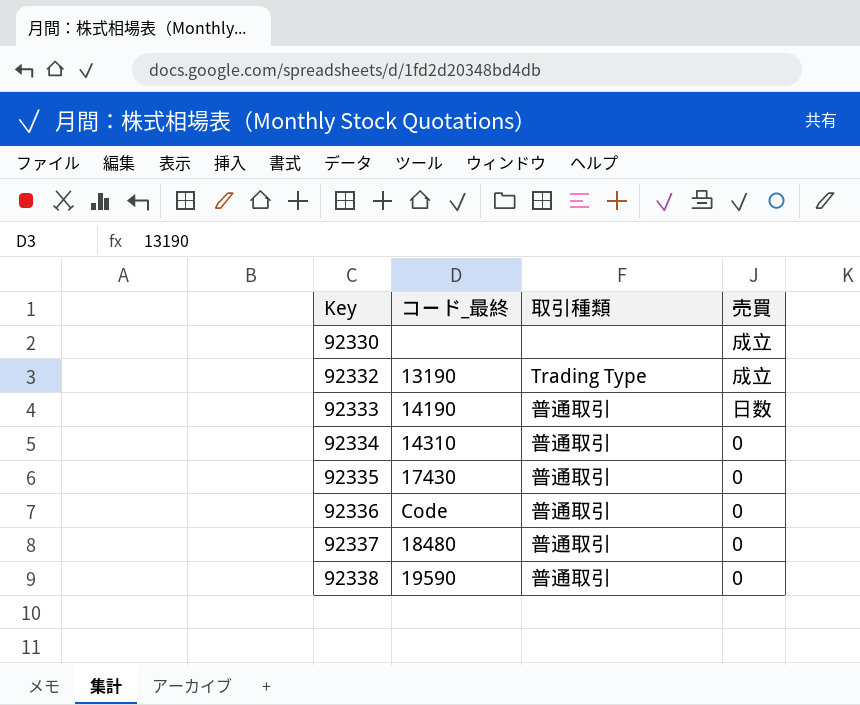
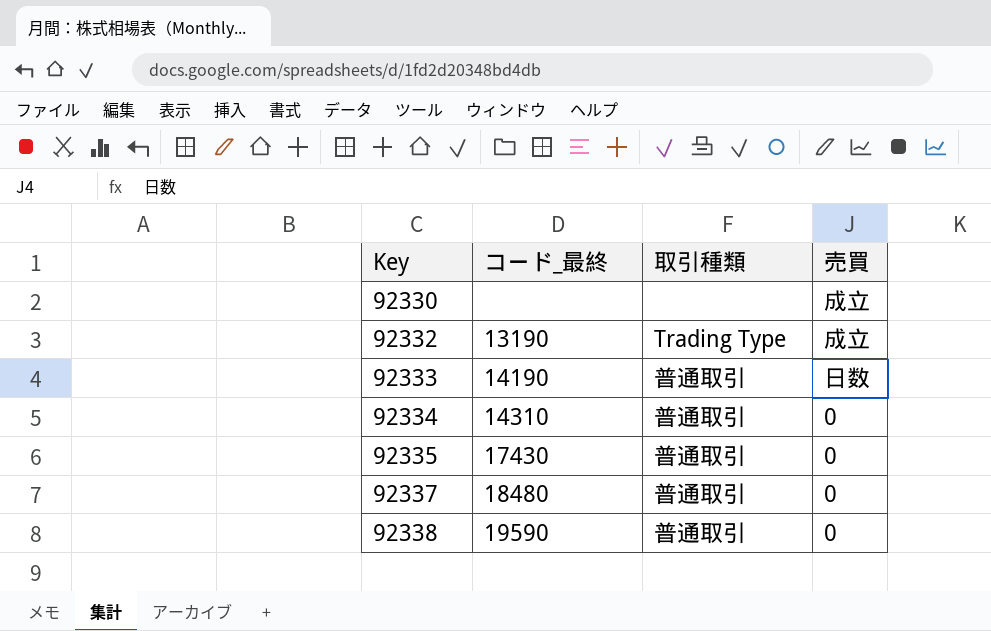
row 92336: Code | 普通取引 | 0 -> none

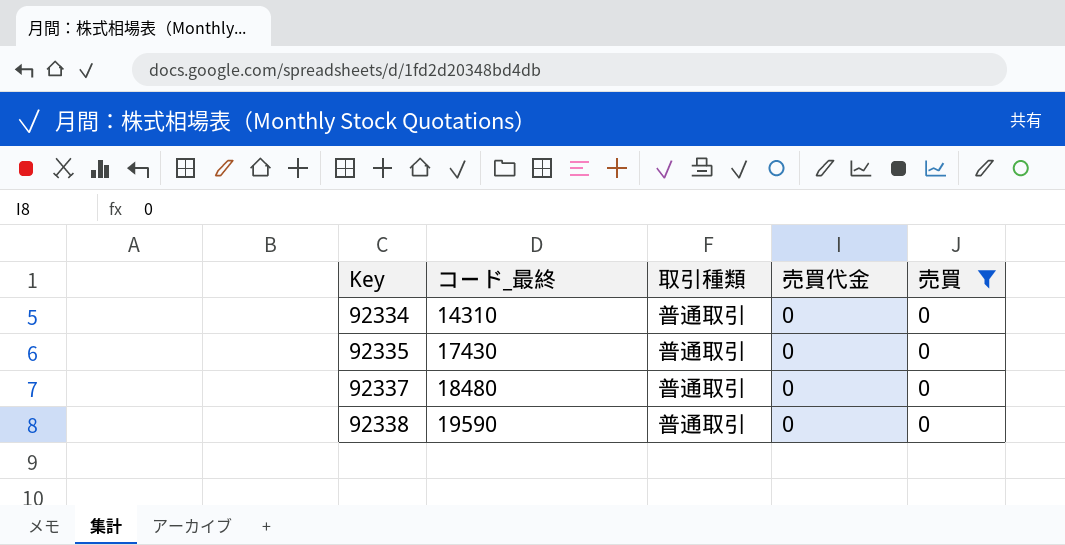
filter: none -> 売買 = 0
column 売買代金 | position: none -> 4

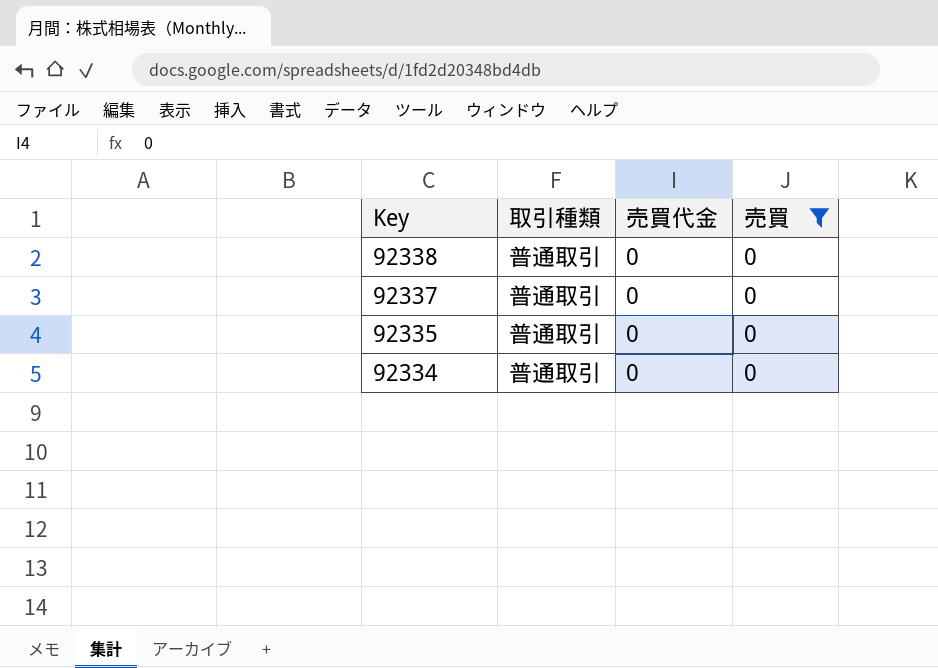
row order: Key ascending -> Key descending
column コード_最終 | position: 2 -> none

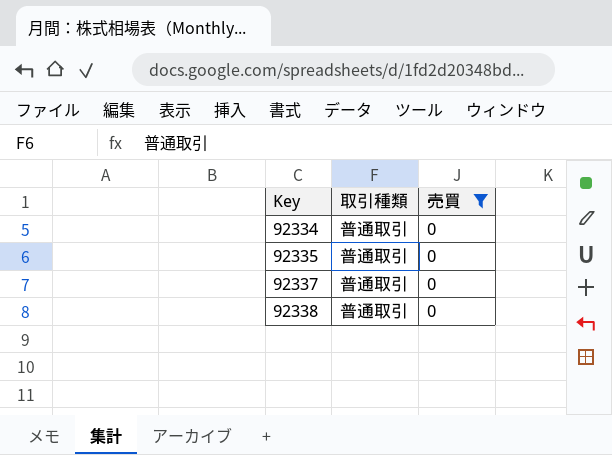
row order: Key descending -> Key ascending
column 売買代金 | position: 3 -> none

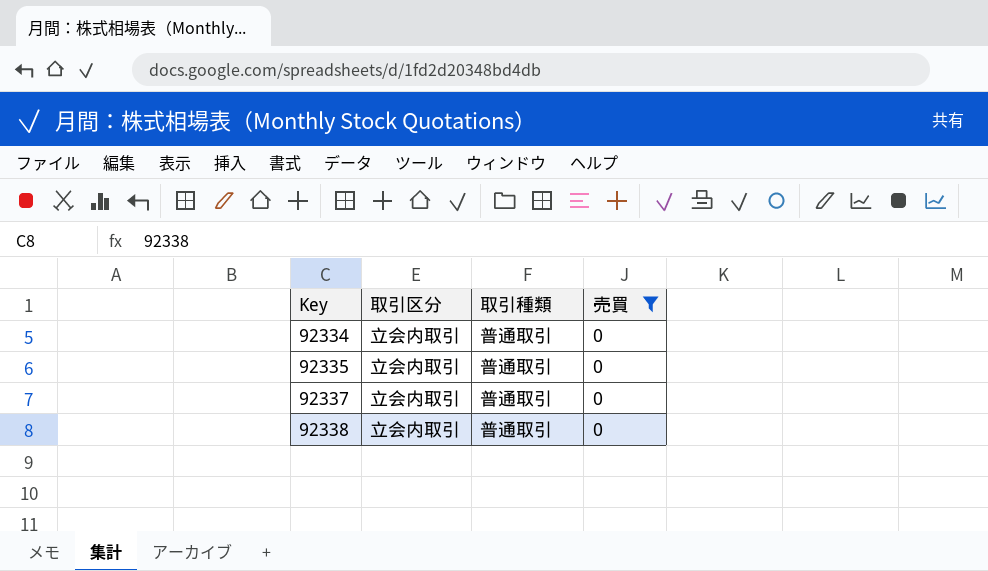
column 取引区分 | position: none -> 2

